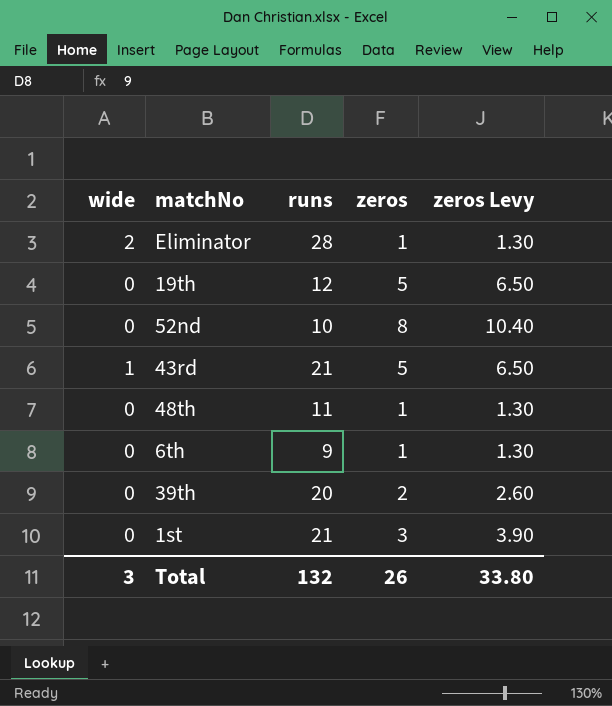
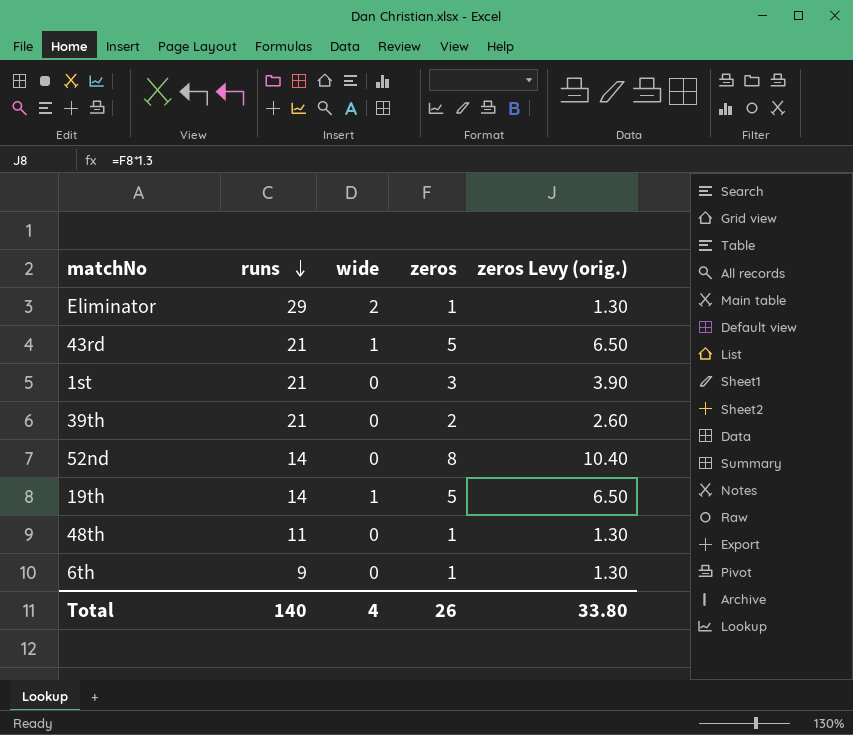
row order: none -> runs descending
column wide | position: 1 -> 3
column name: zeros Levy -> zeros Levy (orig.)
Eliminator | runs: 28 -> 29
39th | runs: 20 -> 21
52nd | runs: 10 -> 14
19th | runs: 12 -> 14
19th | wide: 0 -> 1
Total | runs: 132 -> 140
Total | wide: 3 -> 4

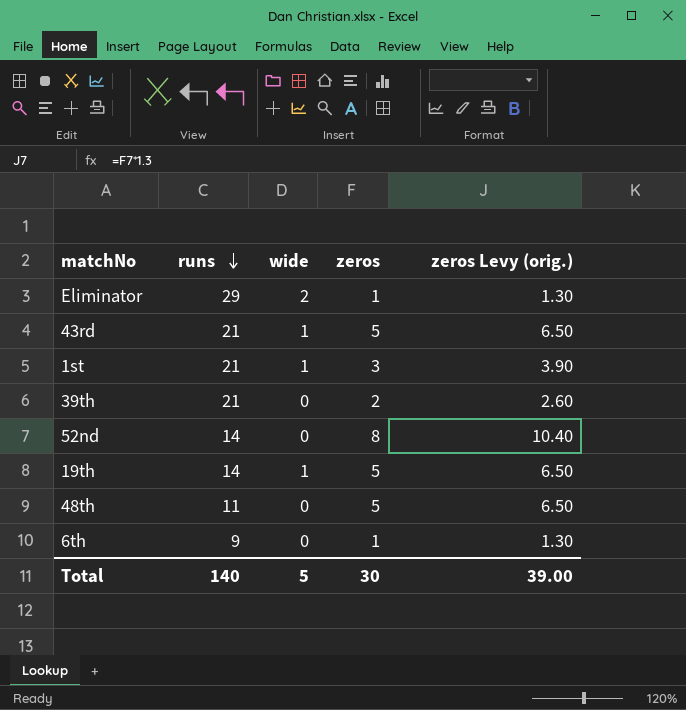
1st | wide: 0 -> 1
48th | zeros: 1 -> 5
48th | zeros Levy (orig.): 1.30 -> 6.50
Total | wide: 4 -> 5
Total | zeros: 26 -> 30
Total | zeros Levy (orig.): 33.80 -> 39.00

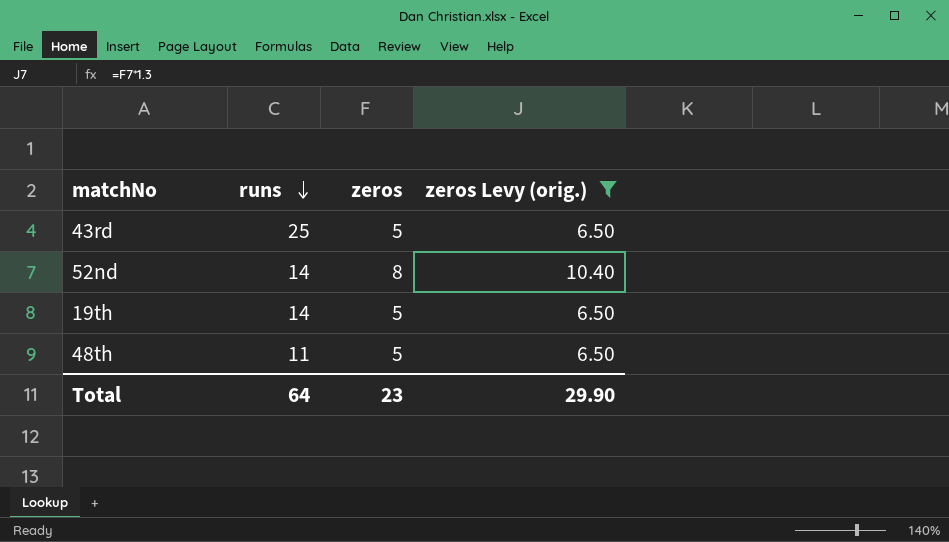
filter: none -> zeros Levy (orig.) >= 6.50
column wide | position: 3 -> none
43rd | runs: 21 -> 25
Total | runs: 140 -> 64
Total | zeros: 30 -> 23
Total | zeros Levy (orig.): 39.00 -> 29.90

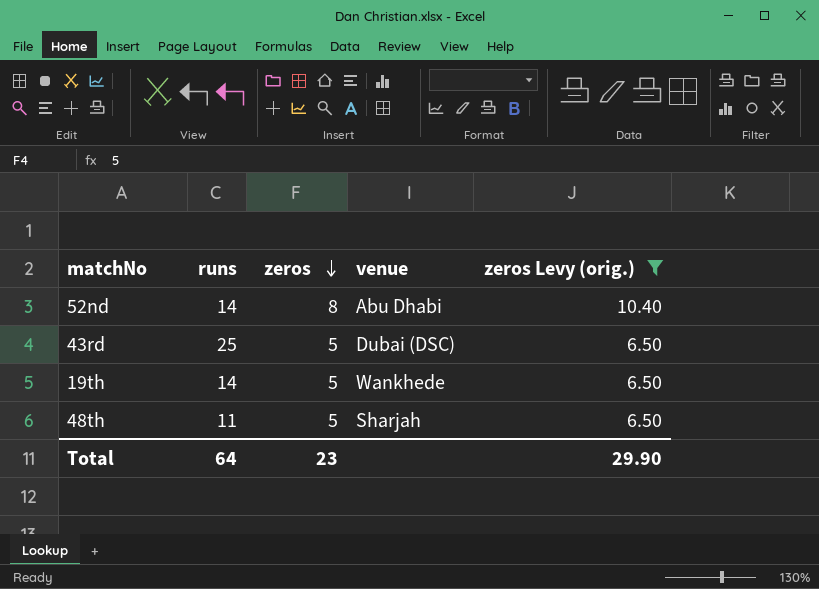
row order: runs descending -> zeros descending
column venue | position: none -> 4

